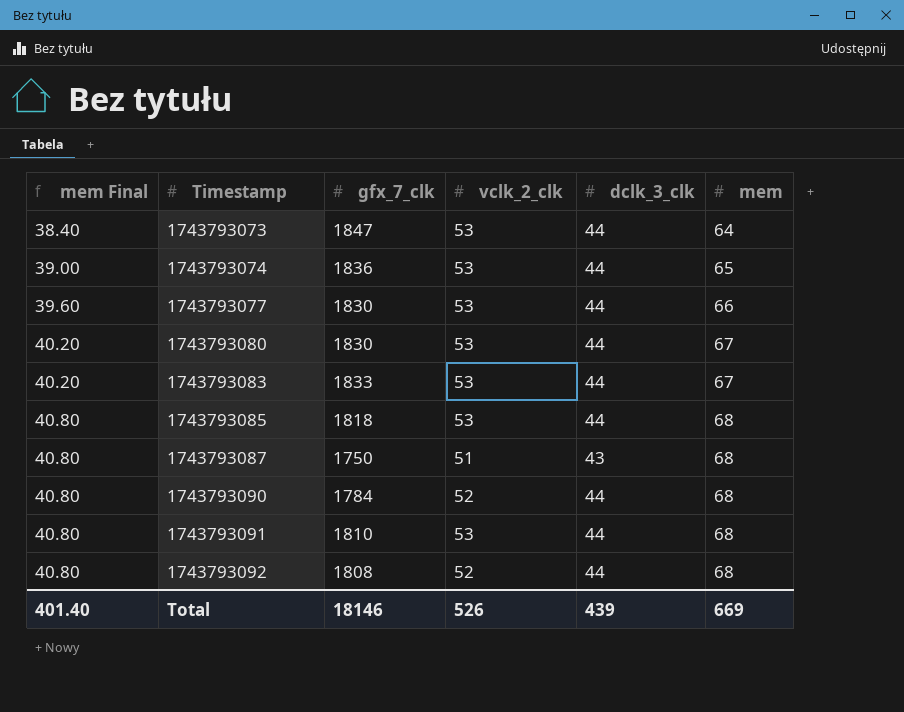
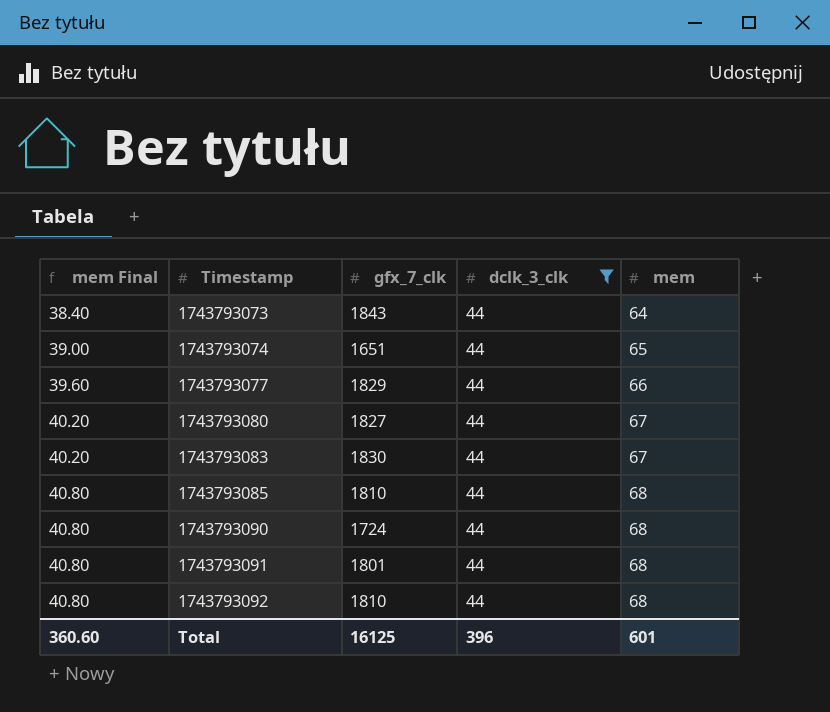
filter: none -> dclk_3_clk = 44
column vclk_2_clk | position: 4 -> none
1743793073 | gfx_7_clk: 1847 -> 1843
1743793074 | gfx_7_clk: 1836 -> 1651
1743793077 | gfx_7_clk: 1830 -> 1829
1743793080 | gfx_7_clk: 1830 -> 1827
1743793083 | gfx_7_clk: 1833 -> 1830
1743793085 | gfx_7_clk: 1818 -> 1810
1743793090 | gfx_7_clk: 1784 -> 1724
1743793091 | gfx_7_clk: 1810 -> 1801
1743793092 | gfx_7_clk: 1808 -> 1810
Total | mem Final: 401.40 -> 360.60
Total | gfx_7_clk: 18146 -> 16125
Total | dclk_3_clk: 439 -> 396
Total | mem: 669 -> 601

